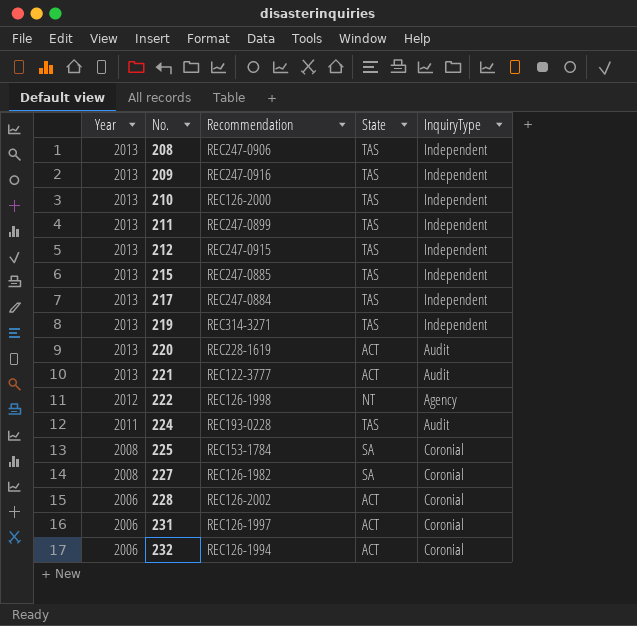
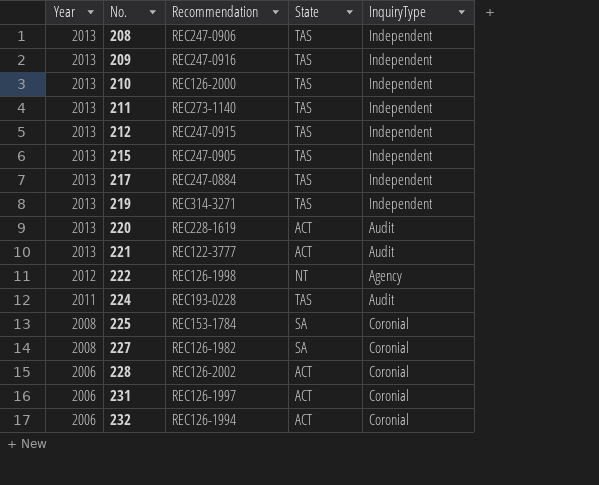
211 | Recommendation: REC247-0899 -> REC273-1140
215 | Recommendation: REC247-0885 -> REC247-0905

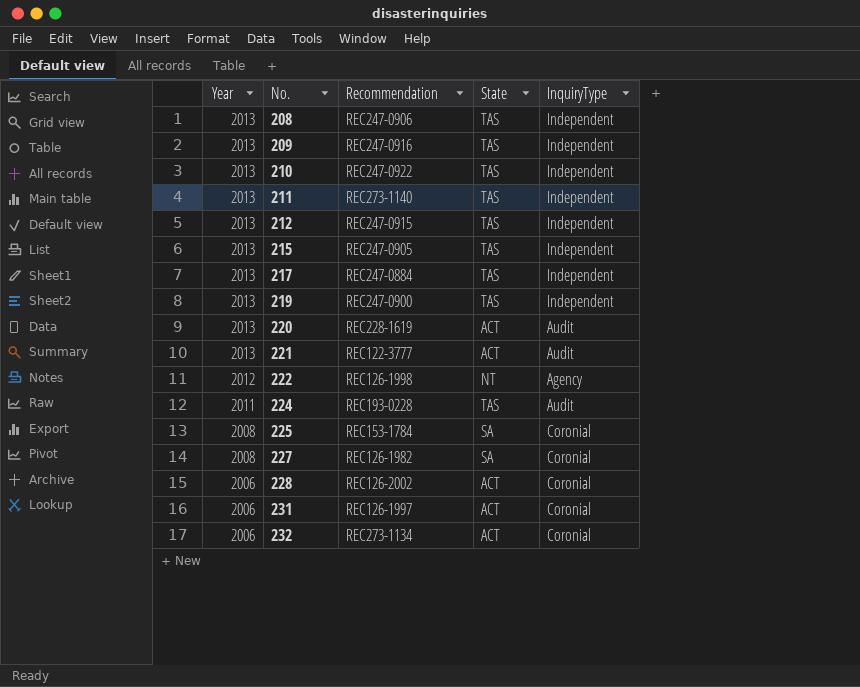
210 | Recommendation: REC126-2000 -> REC247-0922
219 | Recommendation: REC314-3271 -> REC247-0900
232 | Recommendation: REC126-1994 -> REC273-1134

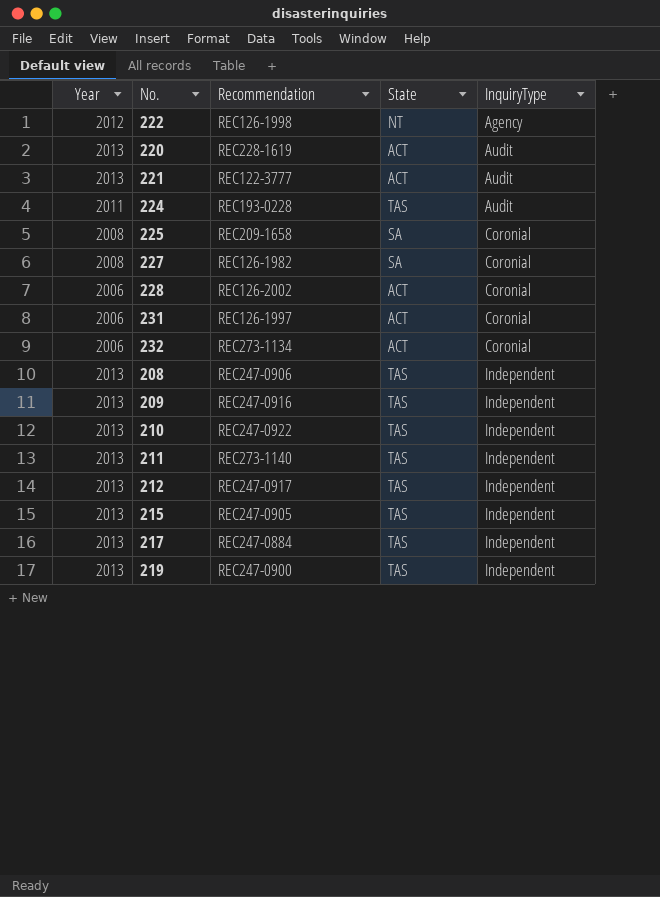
row order: Year descending -> InquiryType ascending
225 | Recommendation: REC153-1784 -> REC209-1658
212 | Recommendation: REC247-0915 -> REC247-0917

